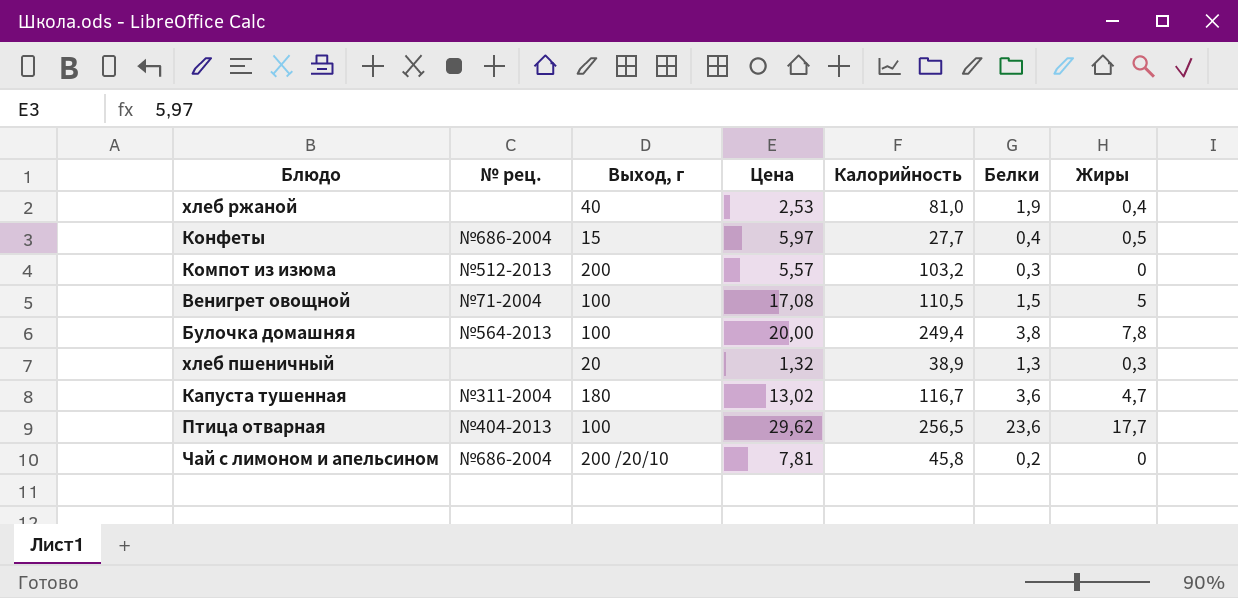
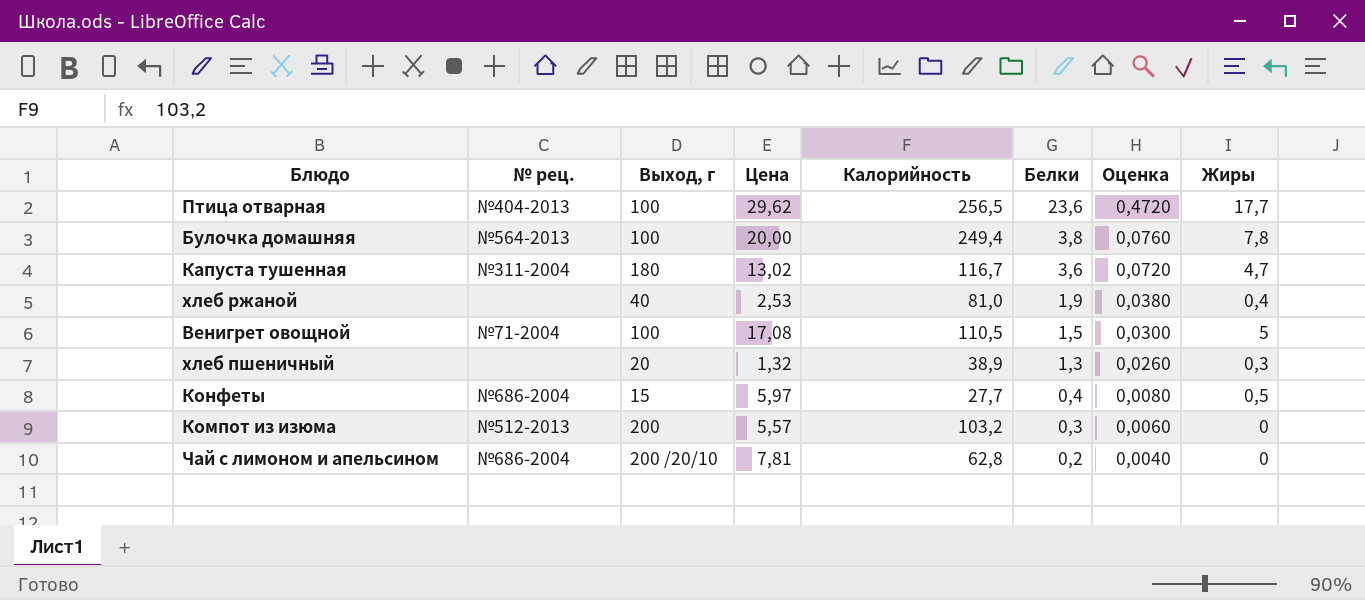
row order: none -> Белки descending
column Оценка | formula: none -> [Белки] * 0,02
Чай с лимоном и апельсином | Калорийность: 45,8 -> 62,8

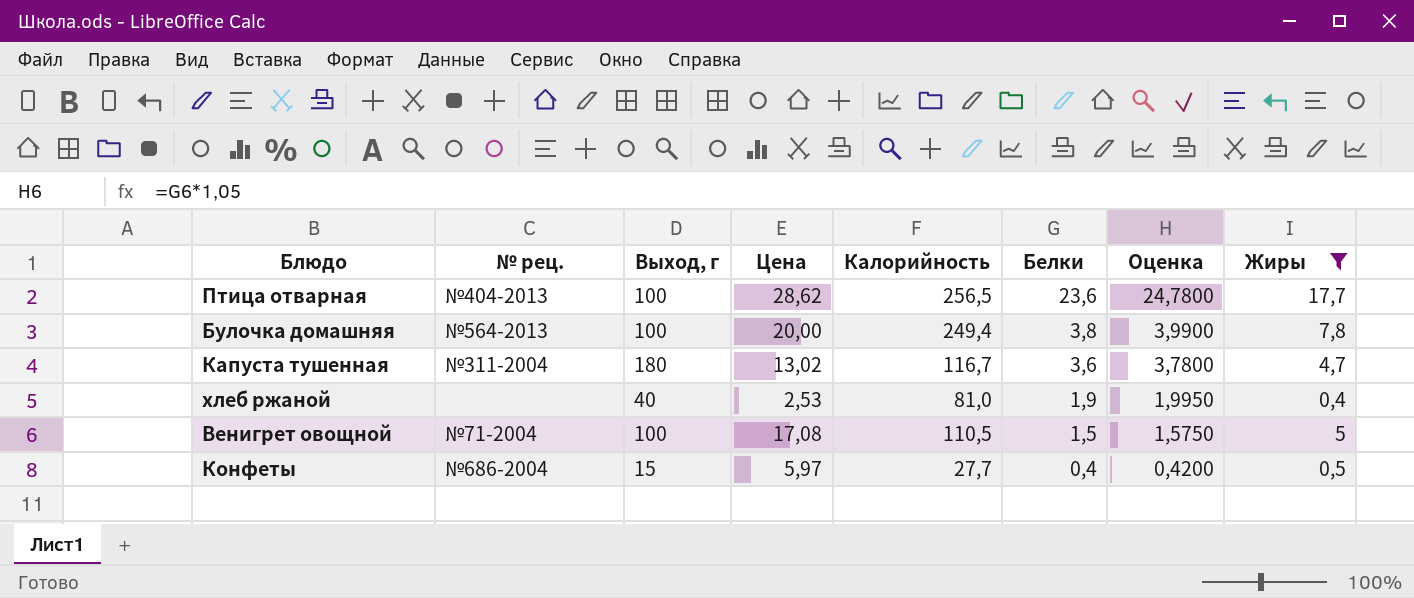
filter: none -> Жиры >= 0,4
column Оценка | formula: [Белки] * 0,02 -> [Белки] * 1,05
Птица отварная | Цена: 29,62 -> 28,62

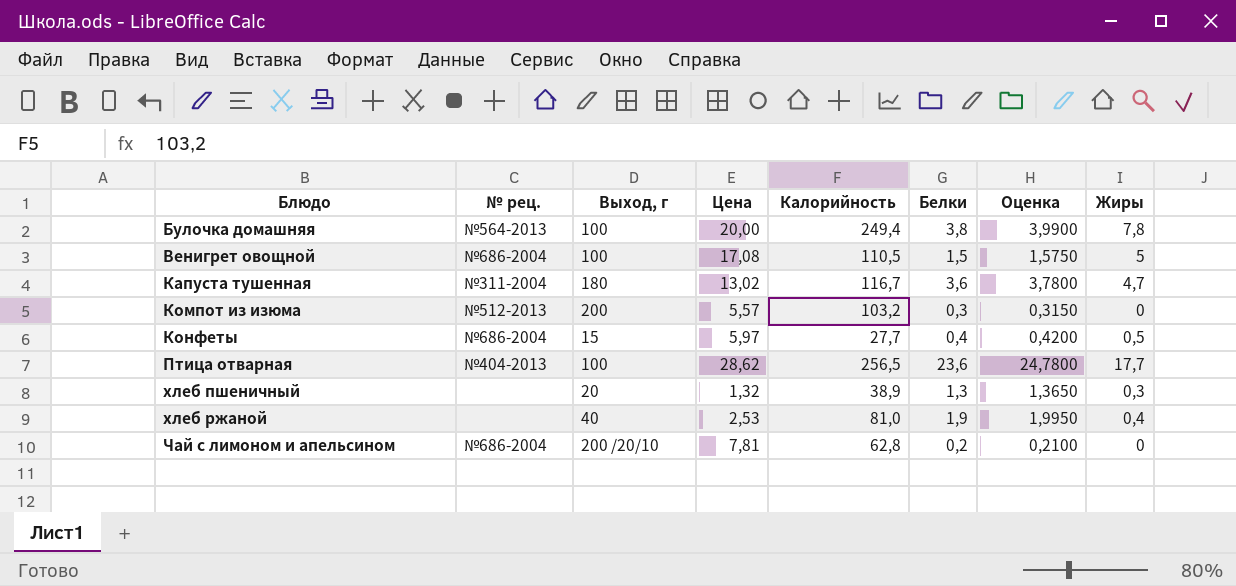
filter: Жиры >= 0,4 -> none
row order: Белки descending -> Блюдо ascending
Венигрет овощной | № рец.: №71-2004 -> №686-2004

